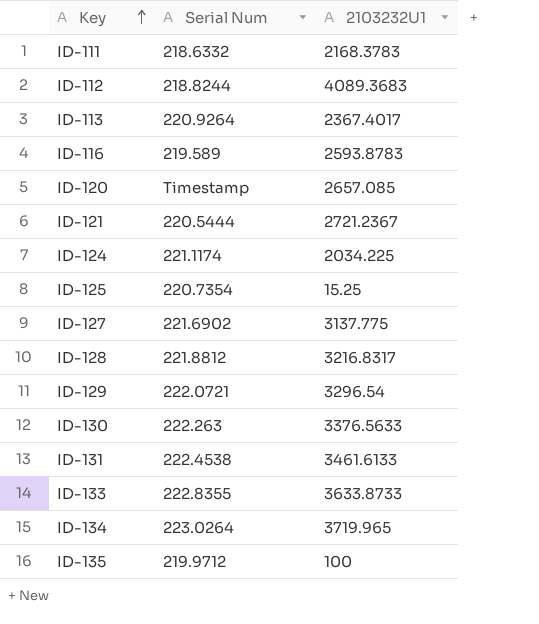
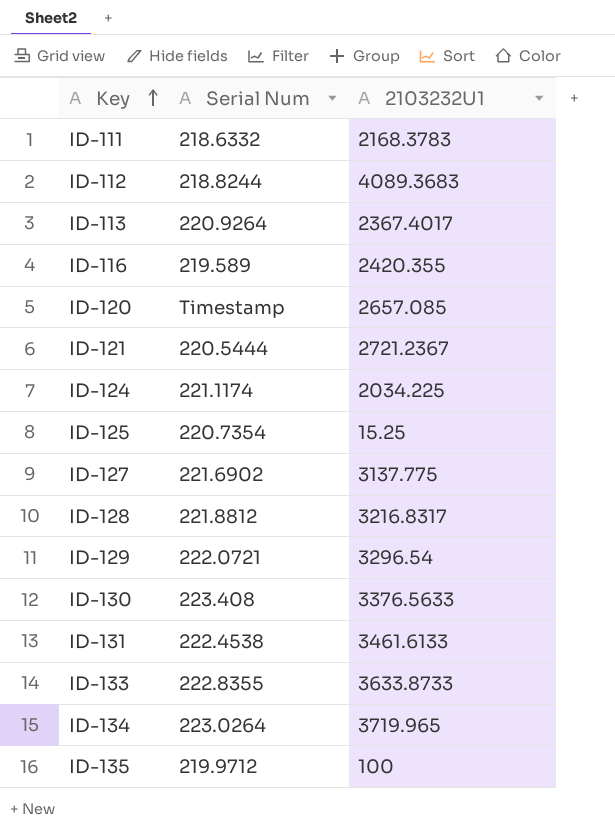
ID-116 | 2103232U1: 2593.8783 -> 2420.355
ID-130 | Serial Num: 222.263 -> 223.408

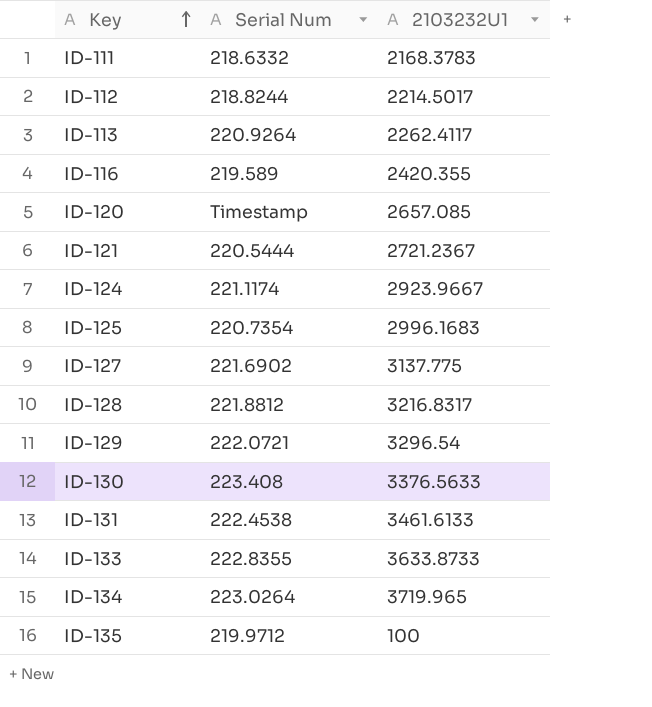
ID-112 | 2103232U1: 4089.3683 -> 2214.5017
ID-113 | 2103232U1: 2367.4017 -> 2262.4117
ID-124 | 2103232U1: 2034.225 -> 2923.9667
ID-125 | 2103232U1: 15.25 -> 2996.1683

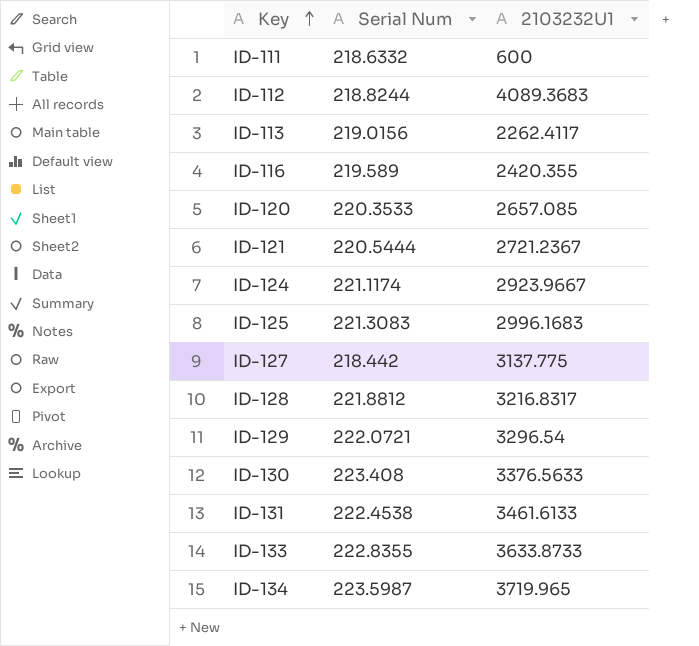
row ID-135: 219.9712 | 100 -> none
ID-111 | 2103232U1: 2168.3783 -> 600
ID-112 | 2103232U1: 2214.5017 -> 4089.3683
ID-113 | Serial Num: 220.9264 -> 219.0156
ID-120 | Serial Num: Timestamp -> 220.3533
ID-125 | Serial Num: 220.7354 -> 221.3083
ID-127 | Serial Num: 221.6902 -> 218.442
ID-134 | Serial Num: 223.0264 -> 223.5987

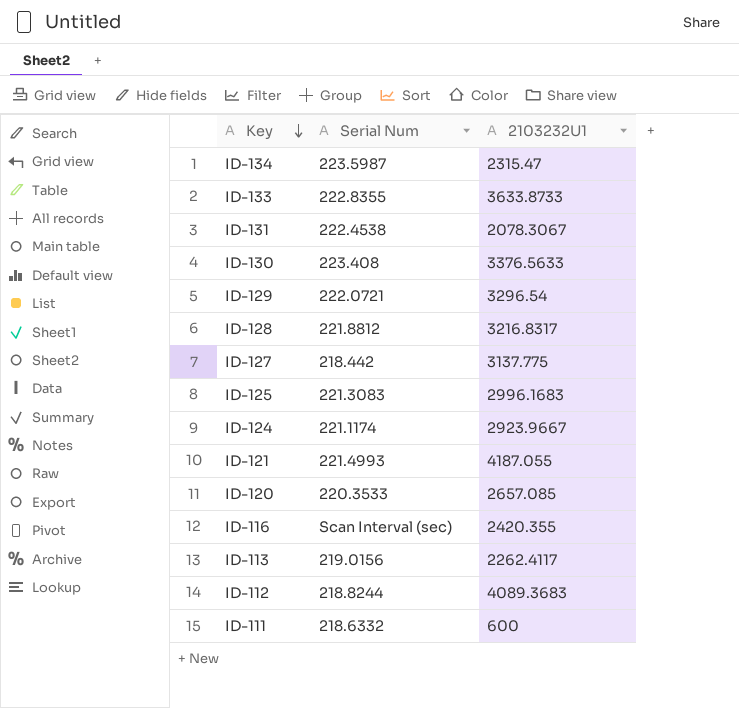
row order: Key ascending -> Key descending
ID-134 | 2103232U1: 3719.965 -> 2315.47
ID-131 | 2103232U1: 3461.6133 -> 2078.3067
ID-121 | Serial Num: 220.5444 -> 221.4993
ID-121 | 2103232U1: 2721.2367 -> 4187.055
ID-116 | Serial Num: 219.589 -> Scan Interval (sec)

